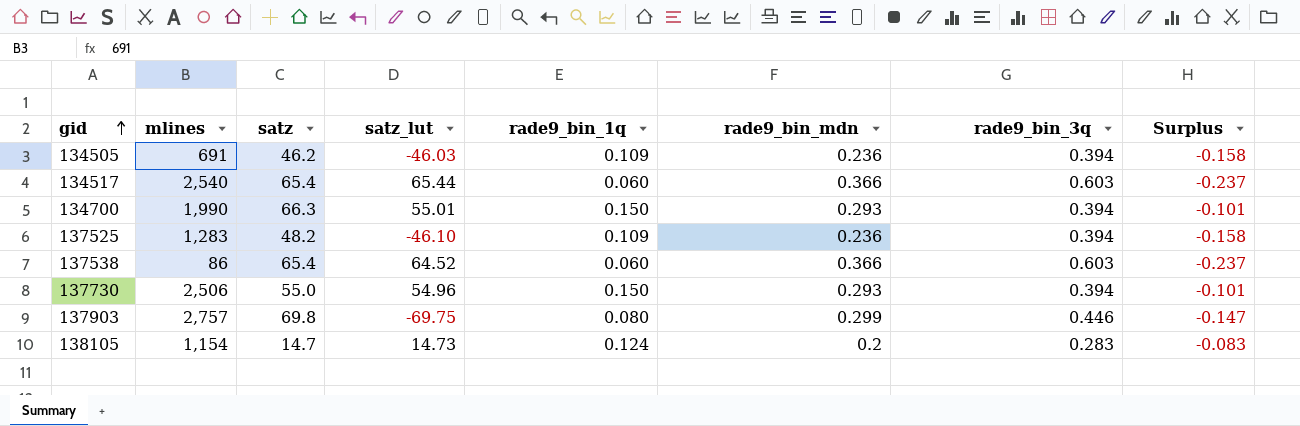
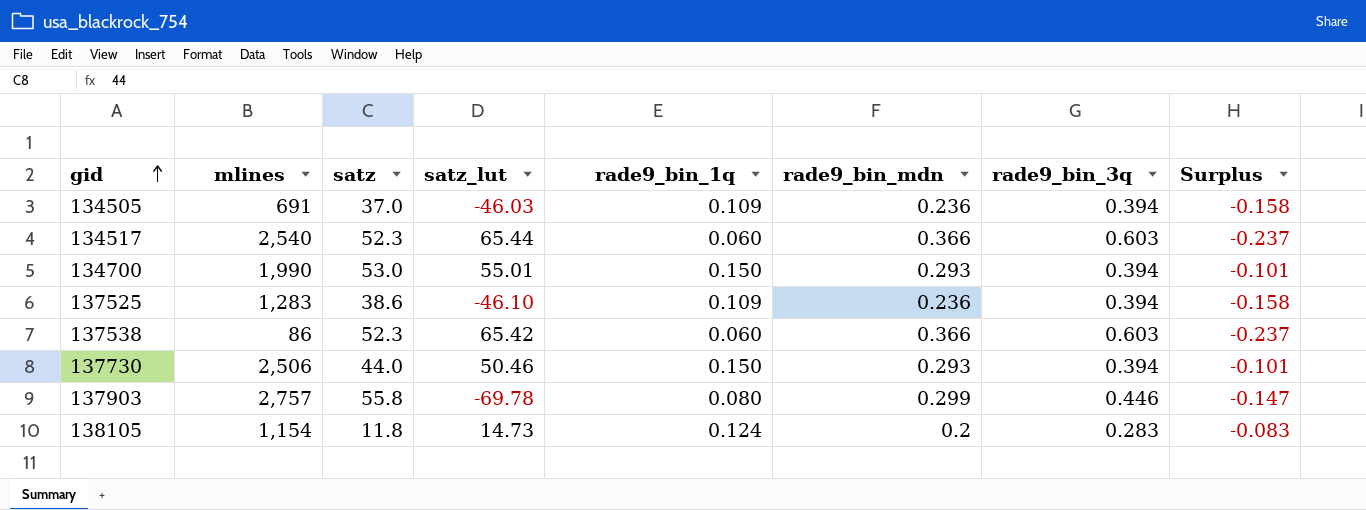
134505 | satz: 46.2 -> 37.0
134517 | satz: 65.4 -> 52.3
134700 | satz: 66.3 -> 53.0
137525 | satz: 48.2 -> 38.6
137538 | satz: 65.4 -> 52.3
137538 | satz_lut: 64.52 -> 65.42
137730 | satz: 55.0 -> 44.0
137730 | satz_lut: 54.96 -> 50.46
137903 | satz: 69.8 -> 55.8
137903 | satz_lut: -69.75 -> -69.78
138105 | satz: 14.7 -> 11.8

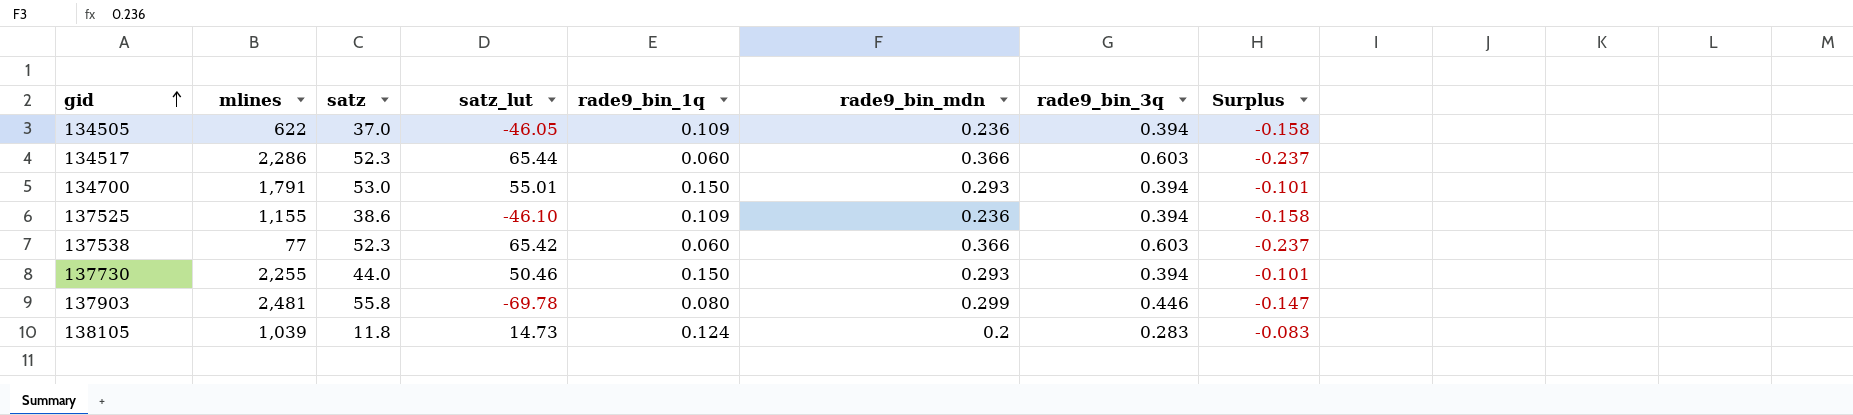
134505 | mlines: 691 -> 622
134505 | satz_lut: -46.03 -> -46.05
134517 | mlines: 2,540 -> 2,286
134700 | mlines: 1,990 -> 1,791
137525 | mlines: 1,283 -> 1,155
137538 | mlines: 86 -> 77
137730 | mlines: 2,506 -> 2,255
137903 | mlines: 2,757 -> 2,481
138105 | mlines: 1,154 -> 1,039

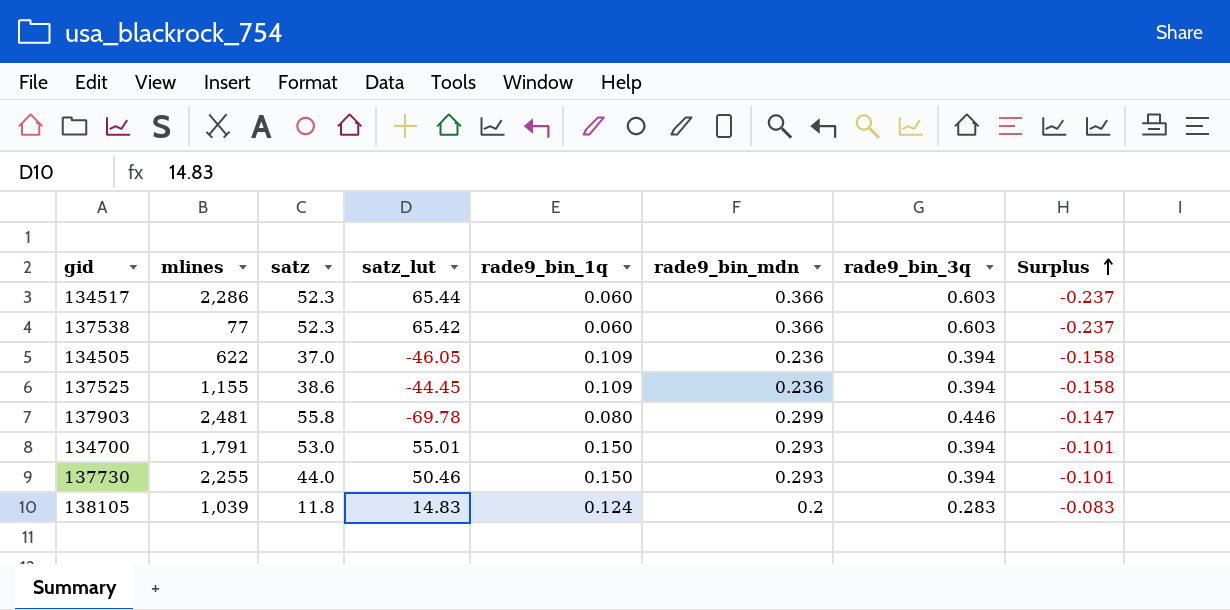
row order: gid ascending -> Surplus ascending
137525 | satz_lut: -46.10 -> -44.45
138105 | satz_lut: 14.73 -> 14.83

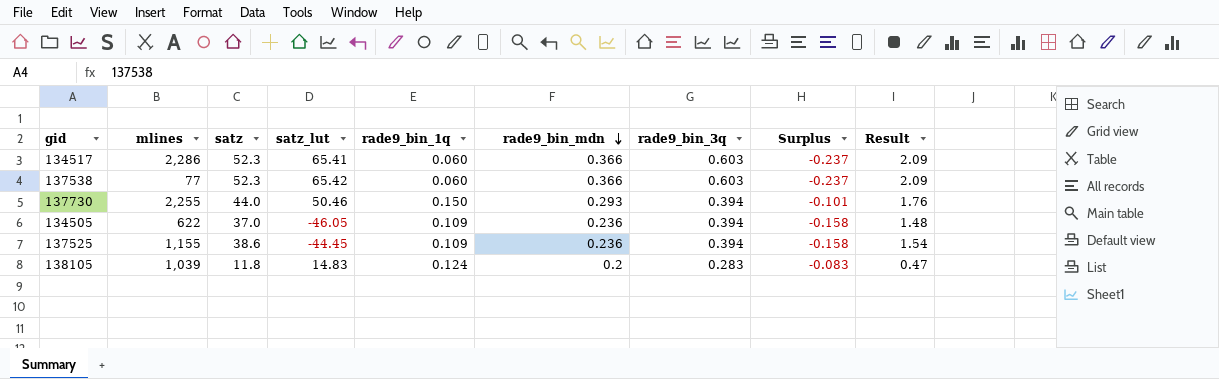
row order: Surplus ascending -> rade9_bin_mdn descending
column Result | formula: none -> [satz] * 0.04
row 137903: 2,481 | 55.8 | -69.78 | 0.080 | 0.299 | 0.446 | -0.147 -> none
row 134700: 1,791 | 53.0 | 55.01 | 0.150 | 0.293 | 0.394 | -0.101 -> none
134517 | satz_lut: 65.44 -> 65.41

